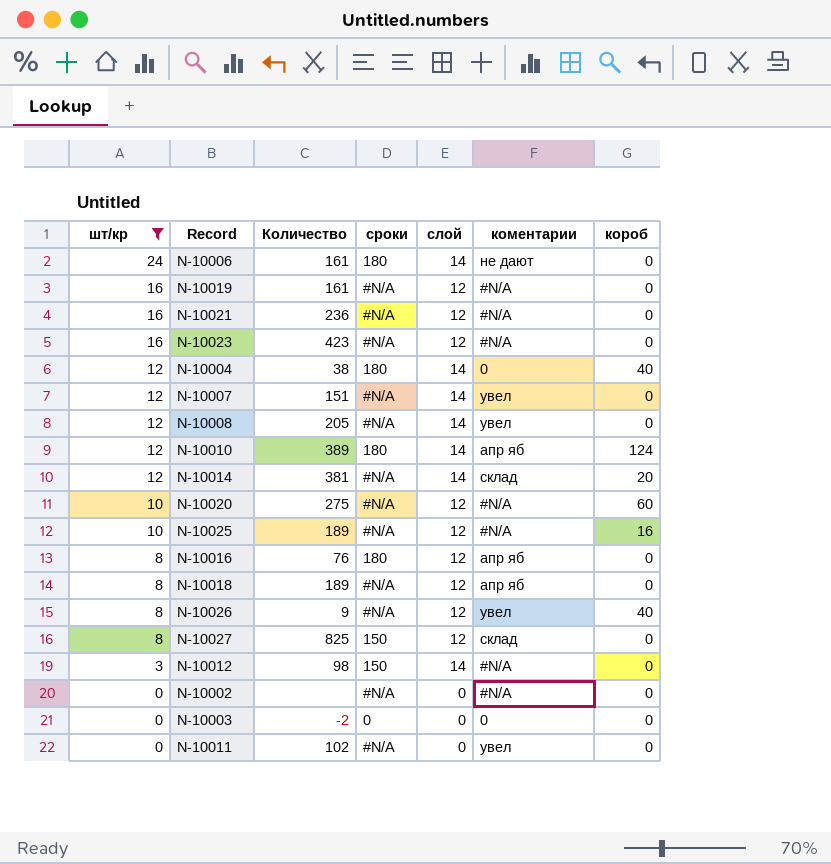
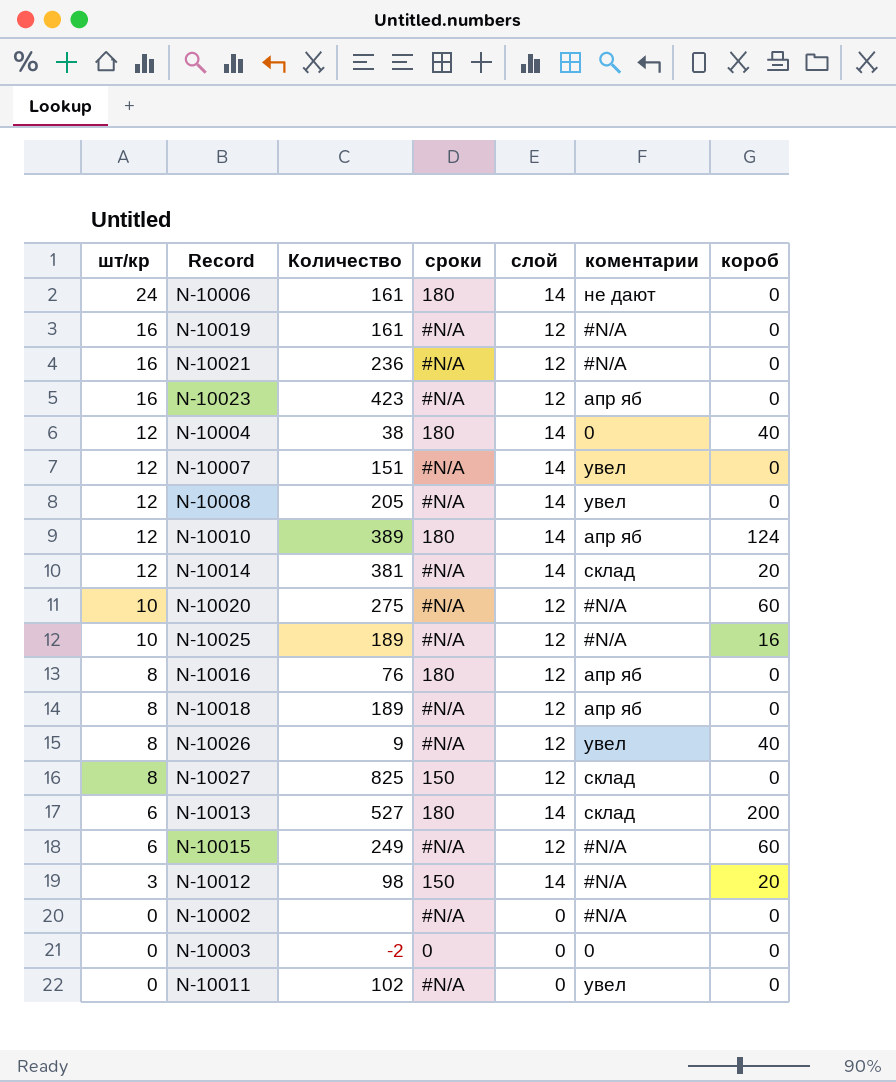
filter: шт/кр != 6 -> none
N-10023 | коментарии: #N/A -> апр яб
N-10012 | короб: 0 -> 20

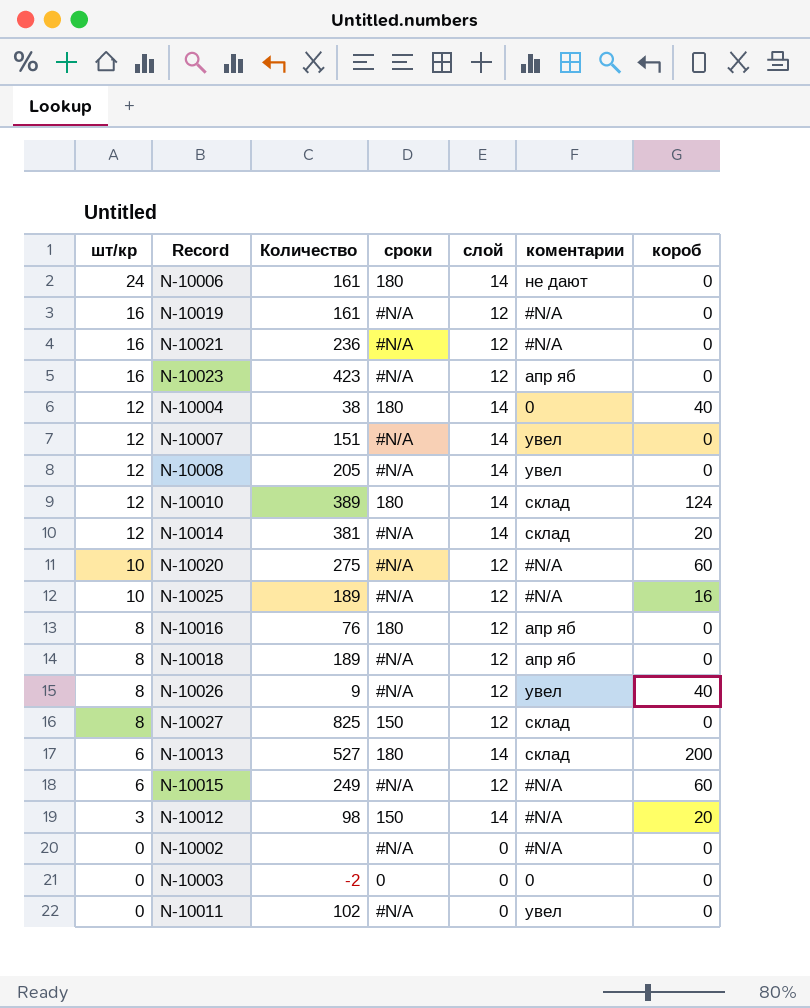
N-10010 | коментарии: апр яб -> склад

